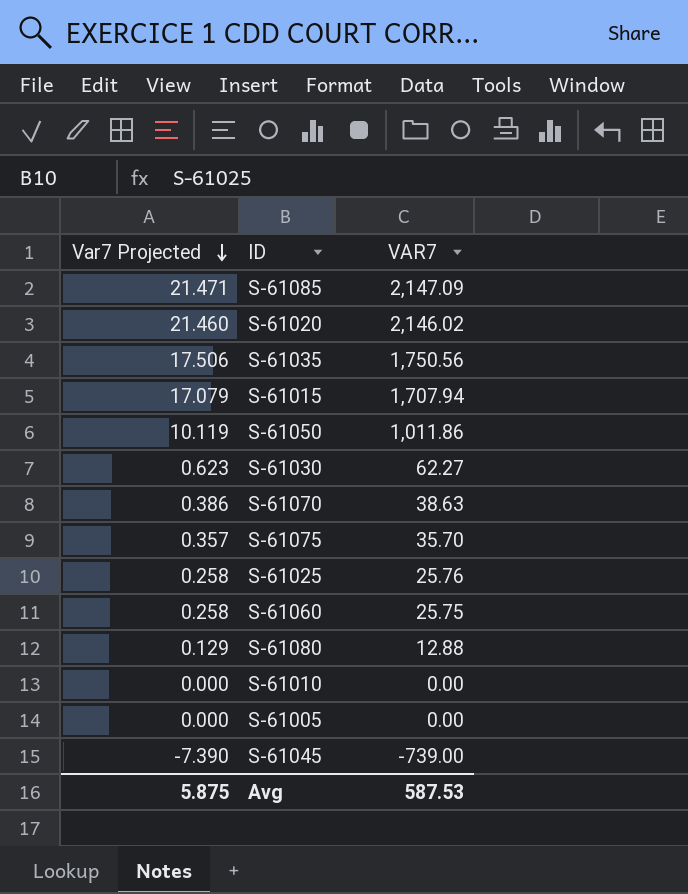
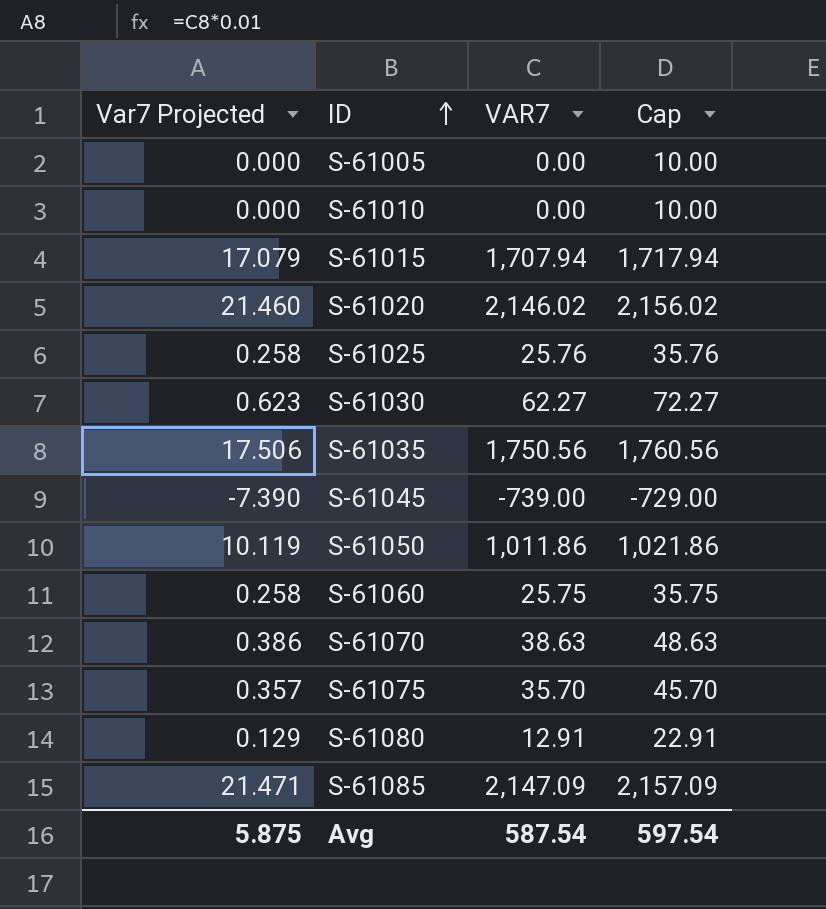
row order: Var7 Projected descending -> ID ascending
column Cap | formula: none -> [VAR7] + 10
S-61080 | VAR7: 12.88 -> 12.91
Avg | VAR7: 587.53 -> 587.54

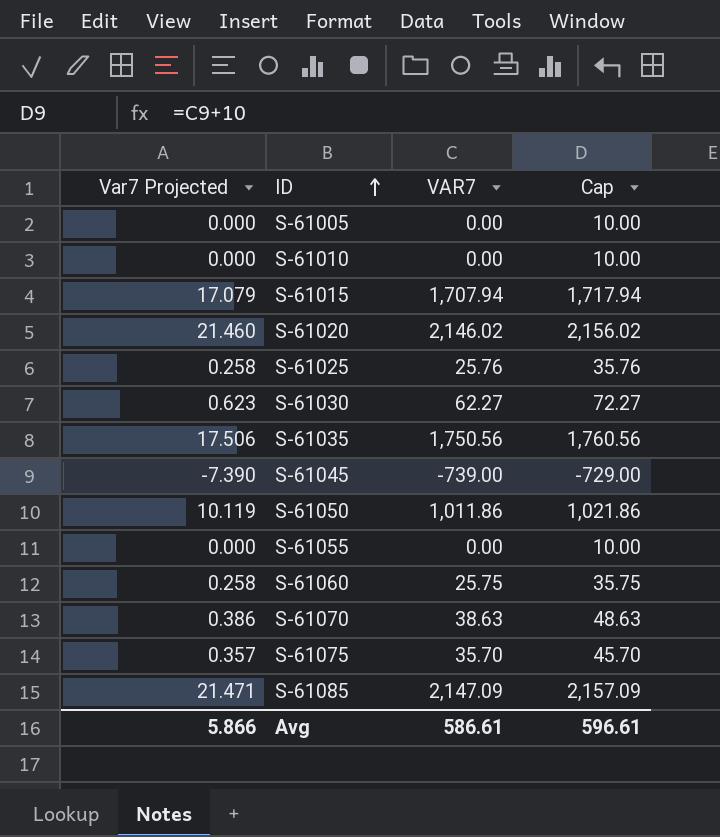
row S-61080: 0.129 | 12.91 | 22.91 -> none
row S-61055: none -> 0.000 | 0.00 | 10.00
Avg | Var7 Projected: 5.875 -> 5.866
Avg | VAR7: 587.54 -> 586.61
Avg | Cap: 597.54 -> 596.61

